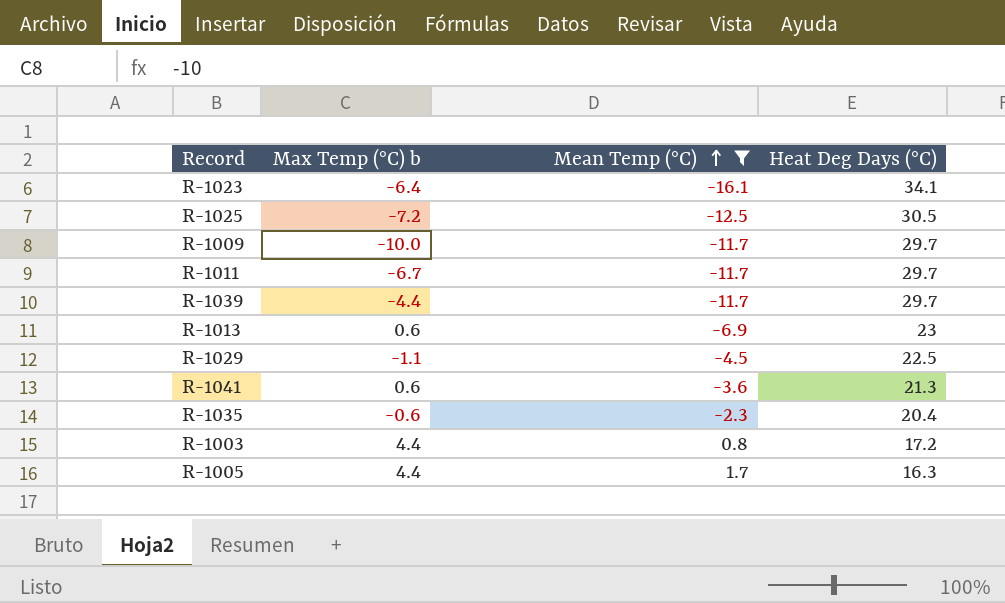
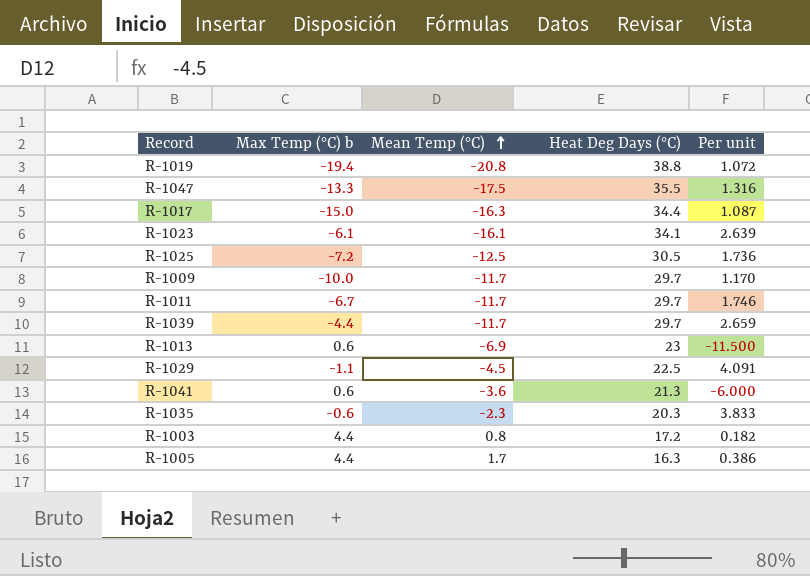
filter: Mean Temp (°C) >= -16.1 -> none
column Per unit | formula: none -> [Mean Temp (°C)] / [Max Temp (°C) b]
R-1023 | Max Temp (°C) b: -6.4 -> -6.1
R-1035 | Heat Deg Days (°C): 20.4 -> 20.3

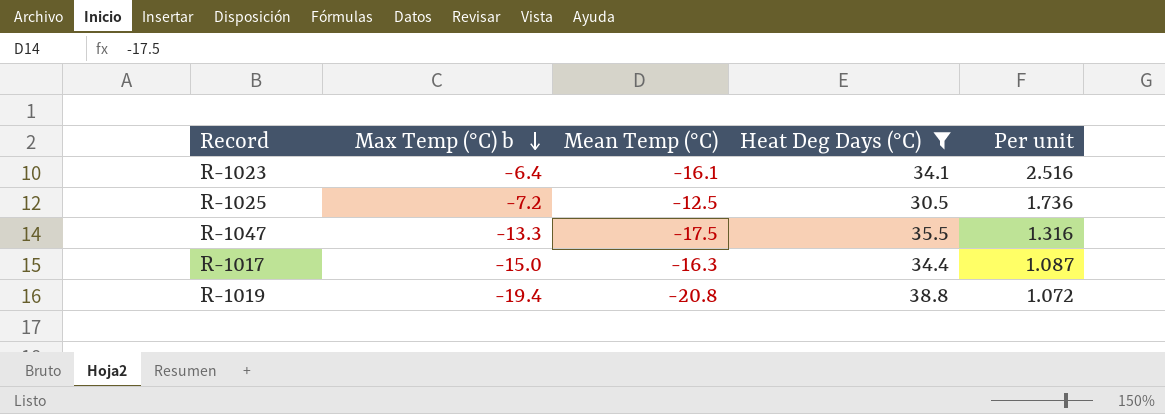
filter: none -> Heat Deg Days (°C) >= 30.5
row order: Mean Temp (°C) ascending -> Max Temp (°C) b descending
R-1023 | Max Temp (°C) b: -6.1 -> -6.4
R-1023 | Per unit: 2.639 -> 2.516

